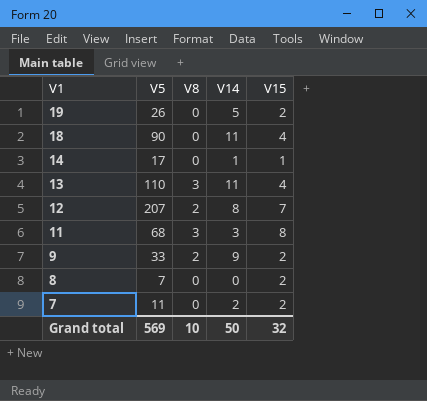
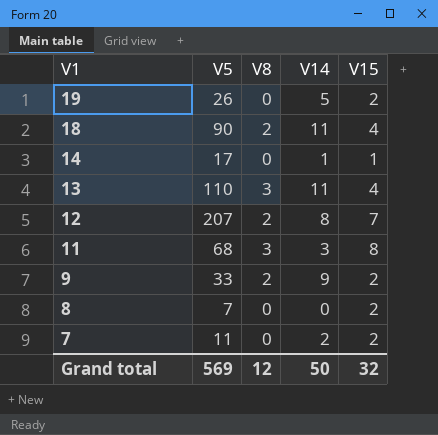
18 | V8: 0 -> 2
Grand total | V8: 10 -> 12

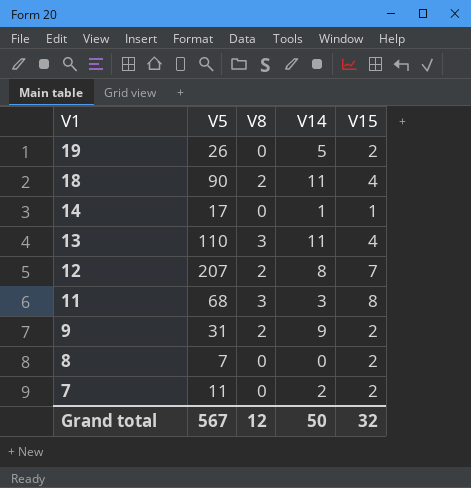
9 | V5: 33 -> 31
Grand total | V5: 569 -> 567

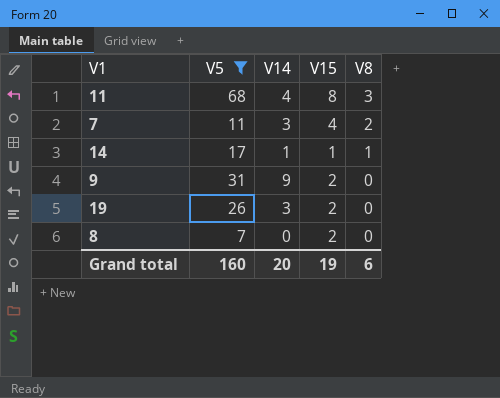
filter: none -> V5 <= 68
row order: V1 descending -> V8 descending
column V8 | position: 3 -> 5
11 | V14: 3 -> 4
7 | V14: 2 -> 3
7 | V15: 2 -> 4
7 | V8: 0 -> 2
14 | V8: 0 -> 1
9 | V8: 2 -> 0
19 | V14: 5 -> 3
Grand total | V5: 567 -> 160
Grand total | V14: 50 -> 20
Grand total | V15: 32 -> 19
Grand total | V8: 12 -> 6

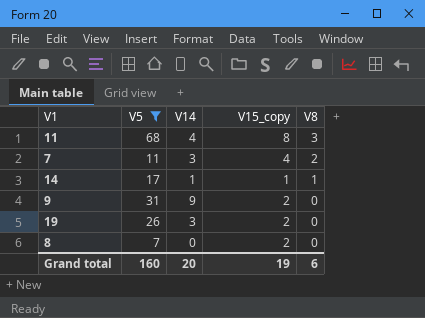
column name: V15 -> V15_copy

